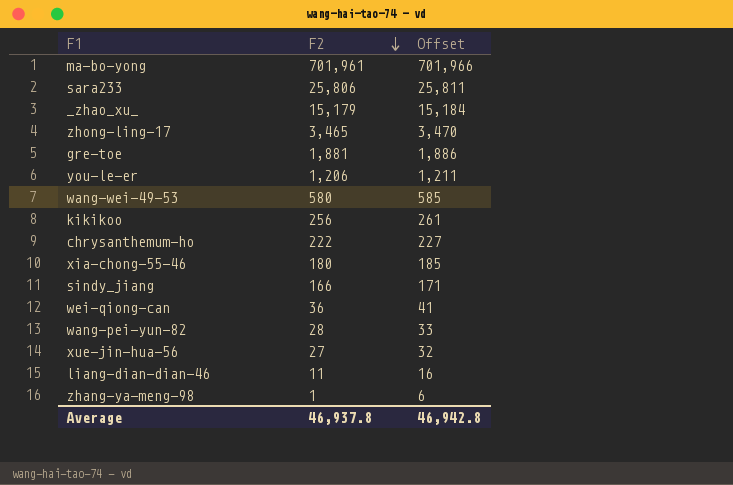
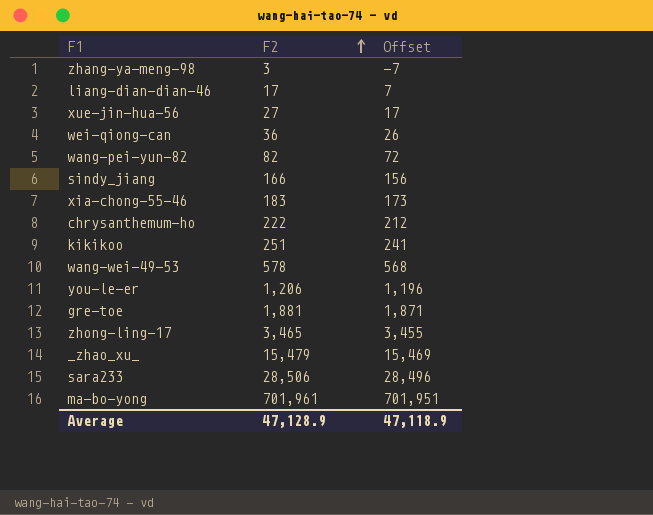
row order: F2 descending -> F2 ascending
column Offset | formula: [F2] + 5 -> [F2] - 10
zhang-ya-meng-98 | F2: 1 -> 3
liang-dian-dian-46 | F2: 11 -> 17
wang-pei-yun-82 | F2: 28 -> 82
xia-chong-55-46 | F2: 180 -> 183
kikikoo | F2: 256 -> 251
wang-wei-49-53 | F2: 580 -> 578
_zhao_xu_ | F2: 15,179 -> 15,479
sara233 | F2: 25,806 -> 28,506
Average | F2: 46,937.8 -> 47,128.9
Average | Offset: 46,942.8 -> 47,118.9

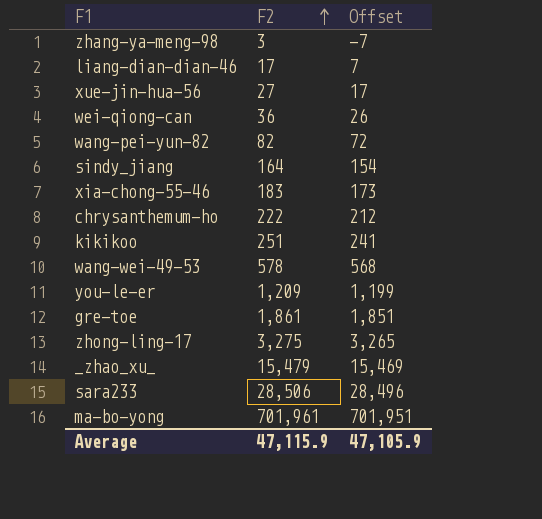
sindy_jiang | F2: 166 -> 164
sindy_jiang | Offset: 156 -> 154
you-le-er | F2: 1,206 -> 1,209
you-le-er | Offset: 1,196 -> 1,199
gre-toe | F2: 1,881 -> 1,861
gre-toe | Offset: 1,871 -> 1,851
zhong-ling-17 | F2: 3,465 -> 3,275
zhong-ling-17 | Offset: 3,455 -> 3,265
Average | F2: 47,128.9 -> 47,115.9
Average | Offset: 47,118.9 -> 47,105.9

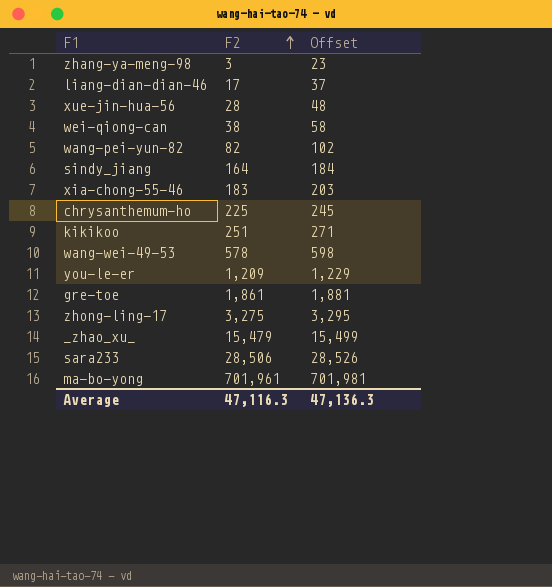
column Offset | formula: [F2] - 10 -> [F2] + 20
xue-jin-hua-56 | F2: 27 -> 28
wei-qiong-can | F2: 36 -> 38
chrysanthemum-ho | F2: 222 -> 225
Average | F2: 47,115.9 -> 47,116.3
Average | Offset: 47,105.9 -> 47,136.3

